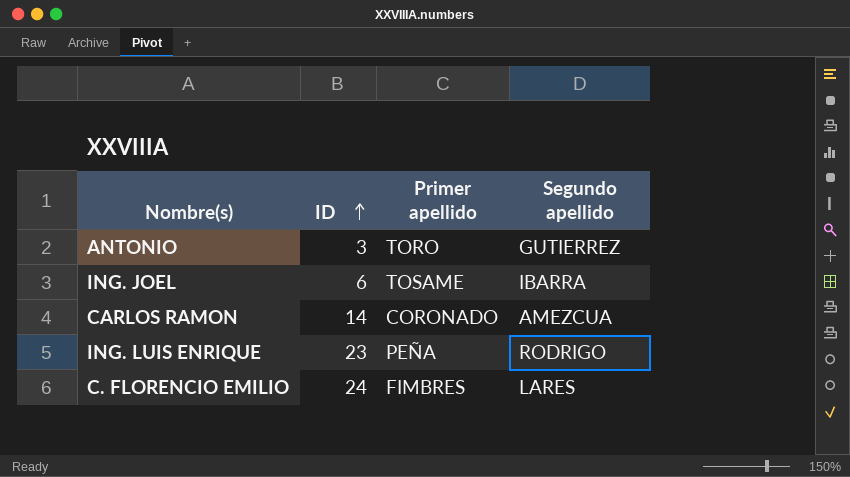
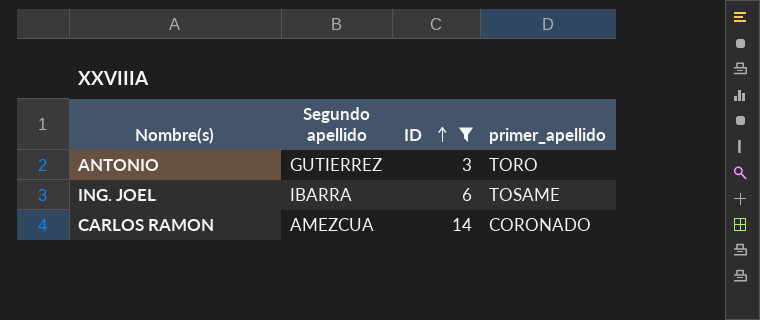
filter: none -> ID <= 14
column Segundo apellido | position: 4 -> 2
column name: Primer apellido -> primer_apellido

